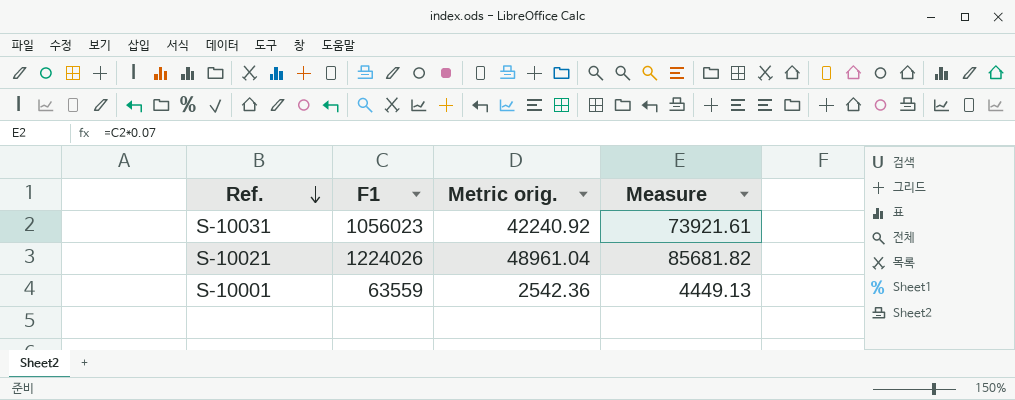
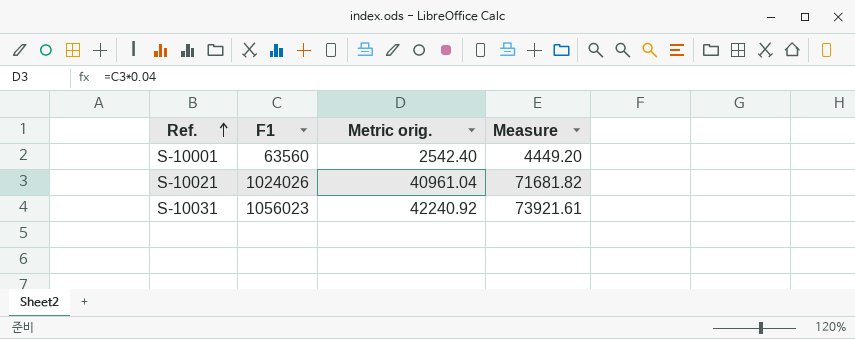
row order: Ref. descending -> Ref. ascending
S-10001 | F1: 63559 -> 63560
S-10001 | Metric orig.: 2542.36 -> 2542.40
S-10001 | Measure: 4449.13 -> 4449.20
S-10021 | F1: 1224026 -> 1024026
S-10021 | Metric orig.: 48961.04 -> 40961.04
S-10021 | Measure: 85681.82 -> 71681.82

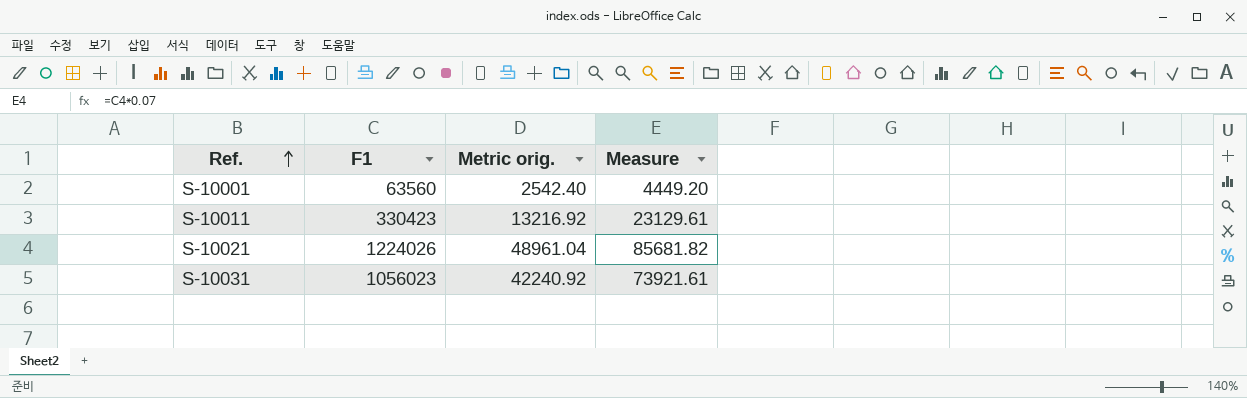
row S-10011: none -> 330423 | 13216.92 | 23129.61
S-10021 | F1: 1024026 -> 1224026
S-10021 | Metric orig.: 40961.04 -> 48961.04
S-10021 | Measure: 71681.82 -> 85681.82

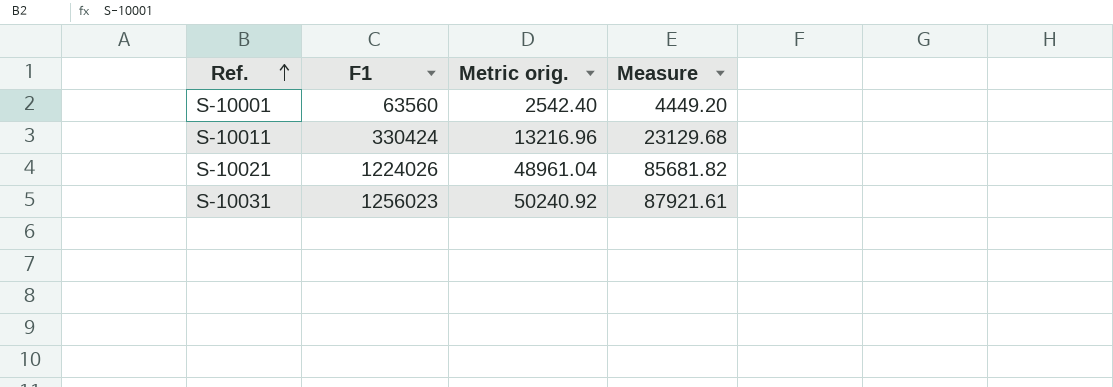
S-10011 | F1: 330423 -> 330424
S-10011 | Metric orig.: 13216.92 -> 13216.96
S-10011 | Measure: 23129.61 -> 23129.68
S-10031 | F1: 1056023 -> 1256023
S-10031 | Metric orig.: 42240.92 -> 50240.92
S-10031 | Measure: 73921.61 -> 87921.61

